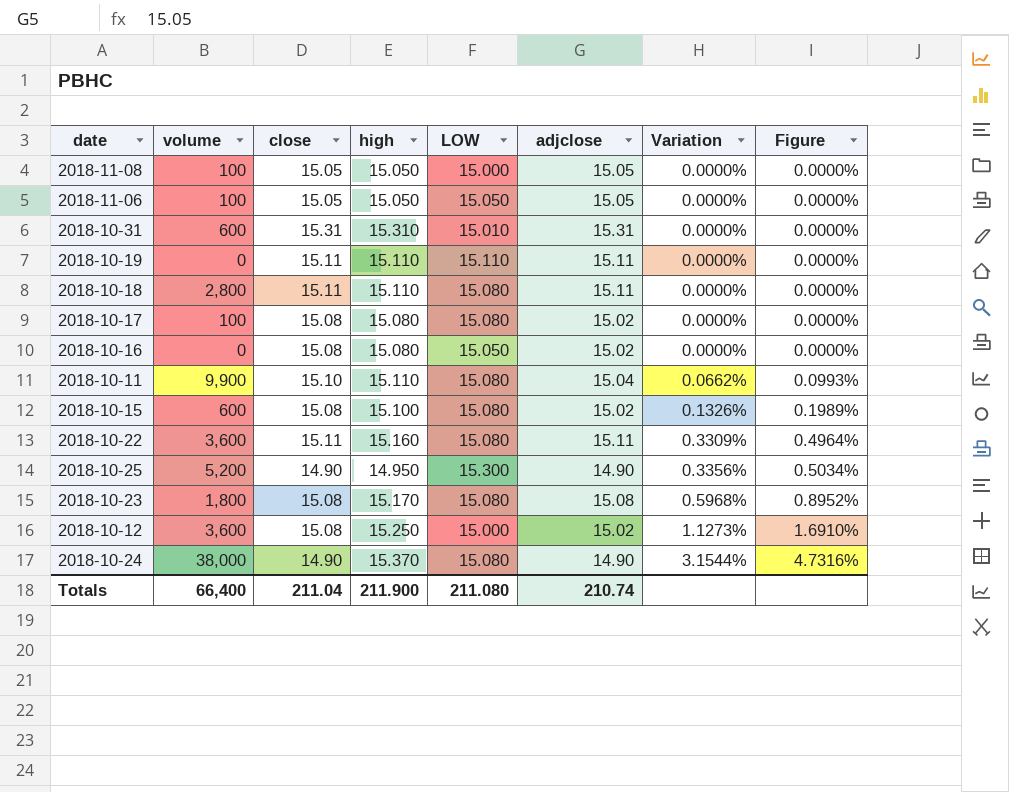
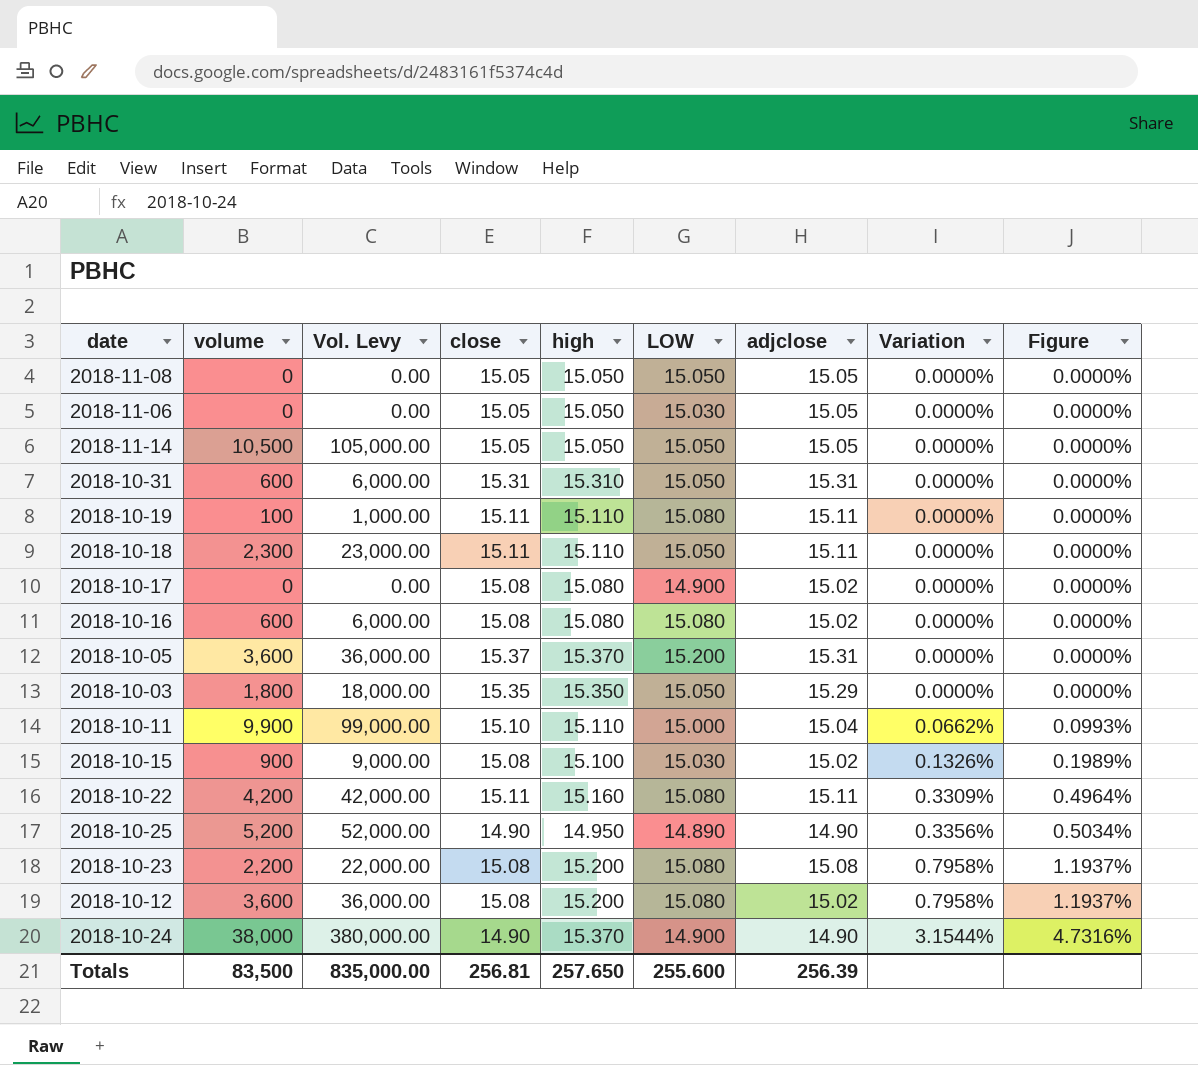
column Vol. Levy | formula: none -> [volume] * 10
2018-11-08 | volume: 100 -> 0
2018-11-08 | LOW: 15.000 -> 15.050
2018-11-06 | volume: 100 -> 0
2018-11-06 | LOW: 15.050 -> 15.030
row 2018-11-14: none -> 10,500 | 105,000.00 | 15.05 | 15.050 | 15.050 | 15.05 | 0.0000% | 0.0000%
2018-10-31 | LOW: 15.010 -> 15.050
2018-10-19 | volume: 0 -> 100
2018-10-19 | LOW: 15.110 -> 15.080
2018-10-18 | volume: 2,800 -> 2,300
2018-10-18 | LOW: 15.080 -> 15.050
2018-10-17 | volume: 100 -> 0
2018-10-17 | LOW: 15.080 -> 14.900
2018-10-16 | volume: 0 -> 600
2018-10-16 | LOW: 15.050 -> 15.080
row 2018-10-05: none -> 3,600 | 36,000.00 | 15.37 | 15.370 | 15.200 | 15.31 | 0.0000% | 0.0000%
row 2018-10-03: none -> 1,800 | 18,000.00 | 15.35 | 15.350 | 15.050 | 15.29 | 0.0000% | 0.0000%
2018-10-11 | LOW: 15.080 -> 15.000
2018-10-15 | volume: 600 -> 900
2018-10-15 | LOW: 15.080 -> 15.030
2018-10-22 | volume: 3,600 -> 4,200
2018-10-25 | LOW: 15.300 -> 14.890
2018-10-23 | volume: 1,800 -> 2,200
2018-10-23 | high: 15.170 -> 15.200
2018-10-23 | Variation: 0.5968% -> 0.7958%
2018-10-23 | Figure: 0.8952% -> 1.1937%
2018-10-12 | high: 15.250 -> 15.200
2018-10-12 | LOW: 15.000 -> 15.080
2018-10-12 | Variation: 1.1273% -> 0.7958%
2018-10-12 | Figure: 1.6910% -> 1.1937%
2018-10-24 | LOW: 15.080 -> 14.900
Totals | volume: 66,400 -> 83,500
Totals | close: 211.04 -> 256.81
Totals | high: 211.900 -> 257.650
Totals | LOW: 211.080 -> 255.600
Totals | adjclose: 210.74 -> 256.39

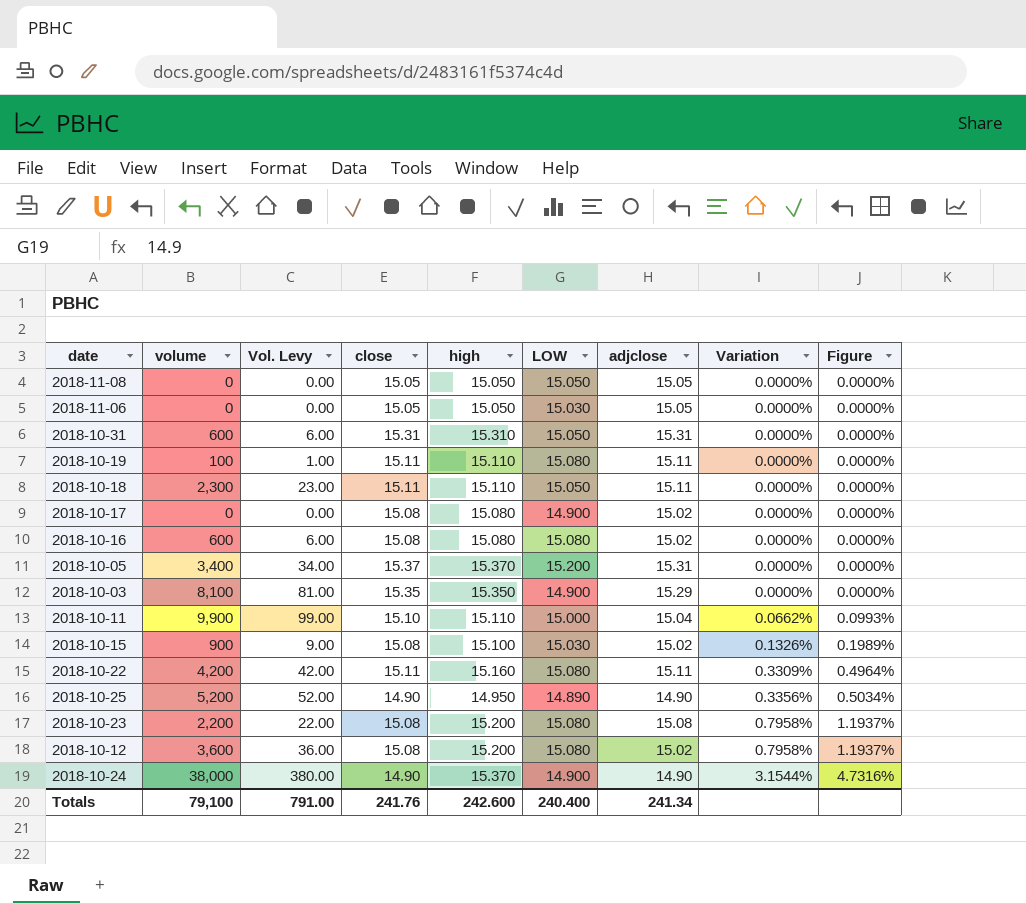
column Vol. Levy | formula: [volume] * 10 -> [volume] * 0.01
row 2018-11-14: 10,500 | 105,000.00 | 15.05 | 15.050 | 15.050 | 15.05 | 0.0000% | 0.0000% -> none
2018-10-05 | volume: 3,600 -> 3,400
2018-10-03 | volume: 1,800 -> 8,100
2018-10-03 | LOW: 15.050 -> 14.900
Totals | volume: 83,500 -> 79,100
Totals | Vol. Levy: 835,000.00 -> 791.00
Totals | close: 256.81 -> 241.76
Totals | high: 257.650 -> 242.600
Totals | LOW: 255.600 -> 240.400
Totals | adjclose: 256.39 -> 241.34

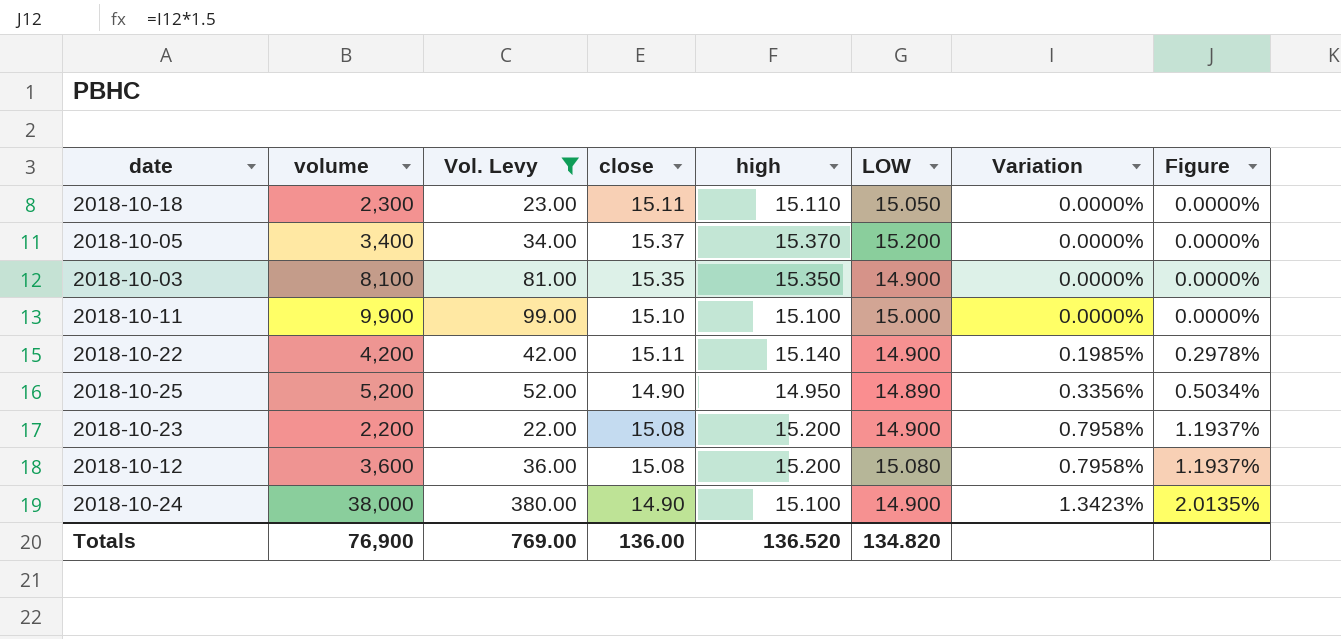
filter: none -> Vol. Levy >= 22.00
column adjclose | position: 7 -> none
2018-10-11 | high: 15.110 -> 15.100
2018-10-11 | Variation: 0.0662% -> 0.0000%
2018-10-11 | Figure: 0.0993% -> 0.0000%
2018-10-22 | high: 15.160 -> 15.140
2018-10-22 | LOW: 15.080 -> 14.900
2018-10-22 | Variation: 0.3309% -> 0.1985%
2018-10-22 | Figure: 0.4964% -> 0.2978%
2018-10-23 | LOW: 15.080 -> 14.900
2018-10-24 | high: 15.370 -> 15.100
2018-10-24 | Variation: 3.1544% -> 1.3423%
2018-10-24 | Figure: 4.7316% -> 2.0135%
Totals | volume: 79,100 -> 76,900
Totals | Vol. Levy: 791.00 -> 769.00
Totals | close: 241.76 -> 136.00
Totals | high: 242.600 -> 136.520
Totals | LOW: 240.400 -> 134.820

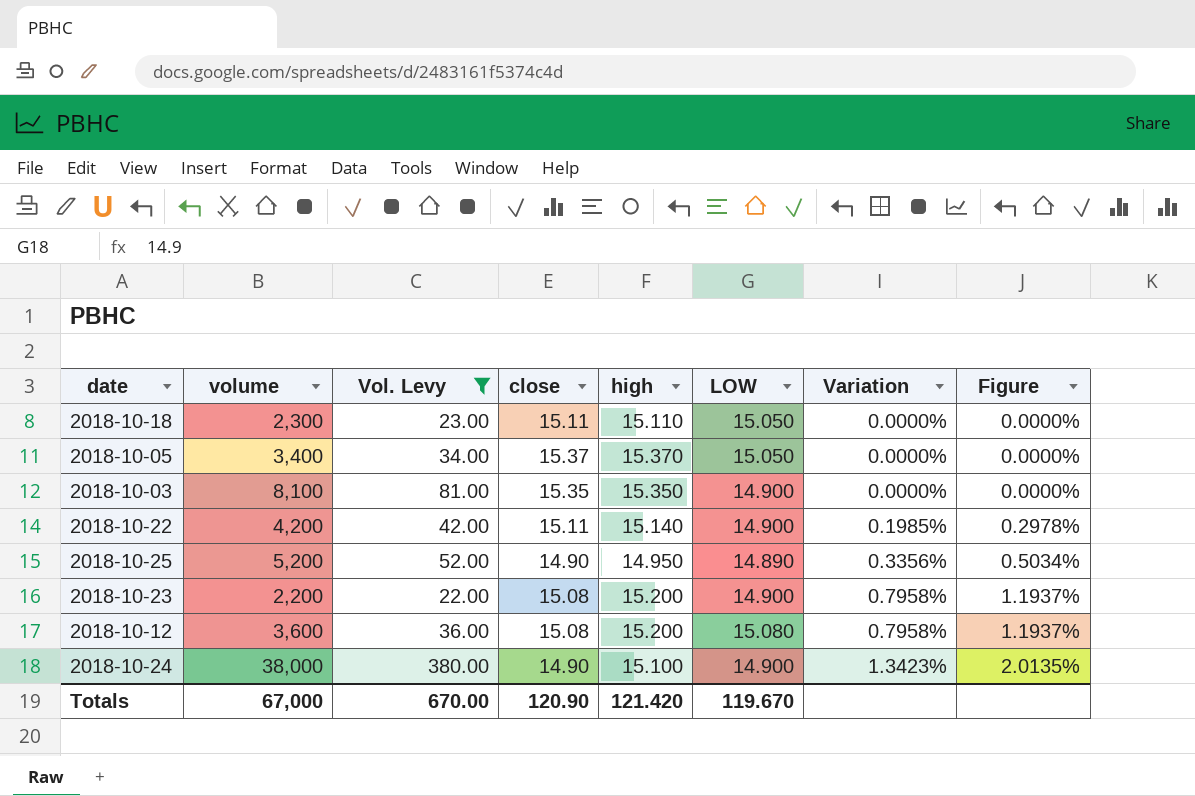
row 2018-10-11: 9,900 | 99.00 | 15.10 | 15.100 | 15.000 | 0.0000% | 0.0000% -> none
2018-10-05 | LOW: 15.200 -> 15.050
Totals | volume: 76,900 -> 67,000
Totals | Vol. Levy: 769.00 -> 670.00
Totals | close: 136.00 -> 120.90
Totals | high: 136.520 -> 121.420
Totals | LOW: 134.820 -> 119.670

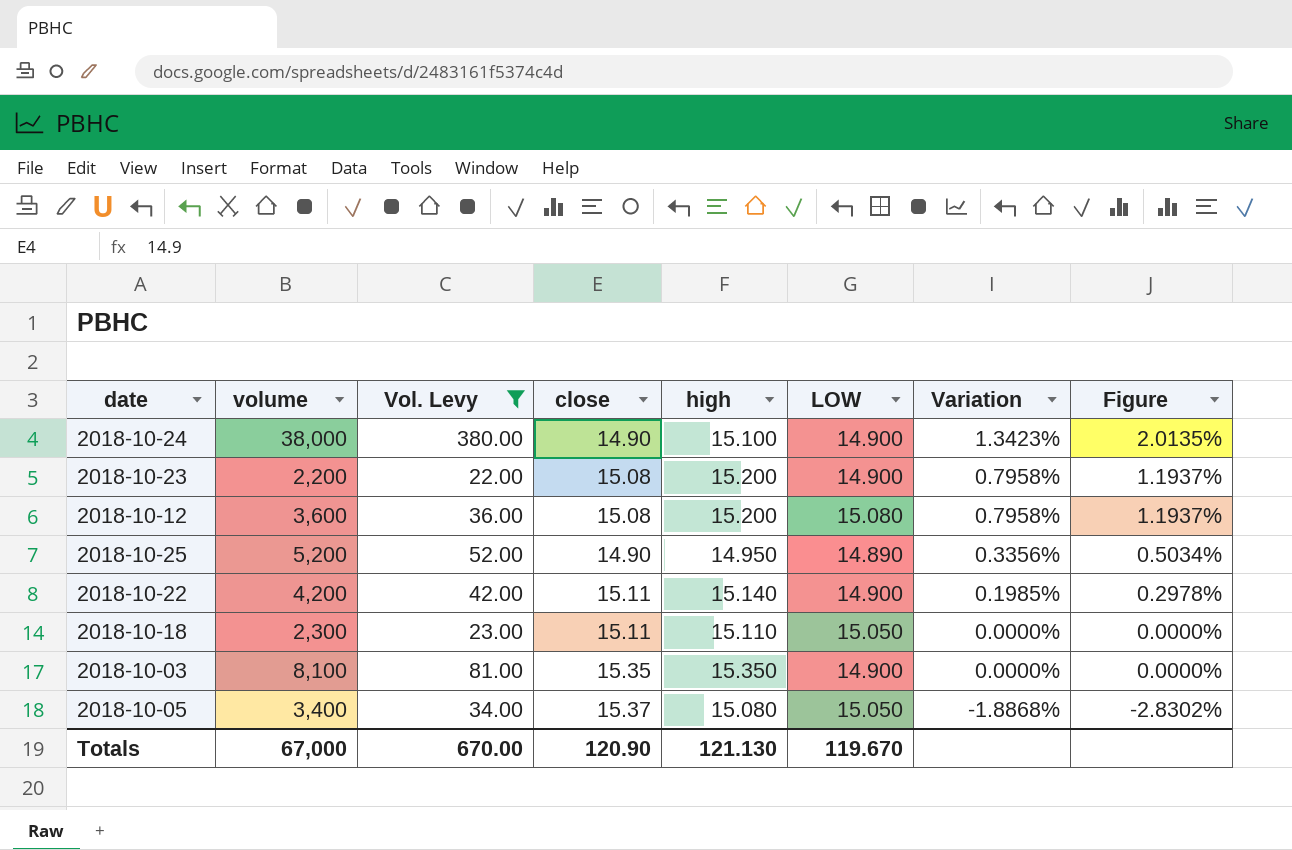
row order: Variation ascending -> Variation descending
2018-10-05 | high: 15.370 -> 15.080
2018-10-05 | Variation: 0.0000% -> -1.8868%
2018-10-05 | Figure: 0.0000% -> -2.8302%
Totals | high: 121.420 -> 121.130

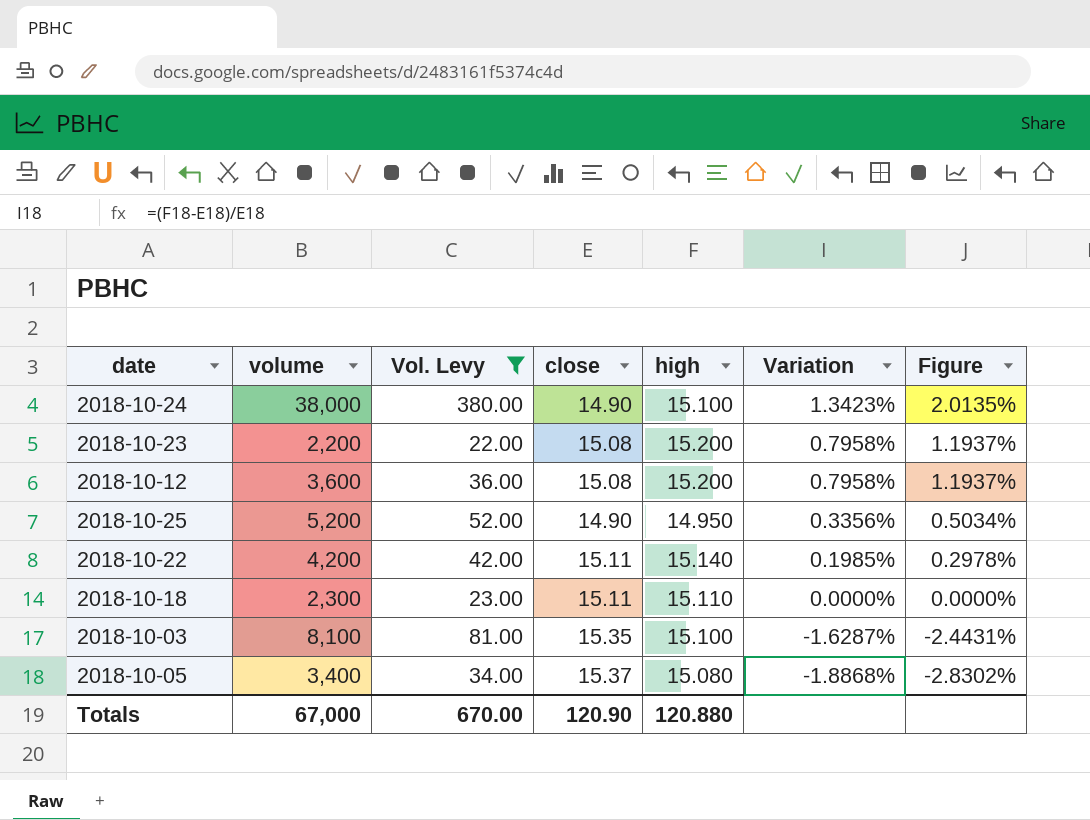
column LOW | position: 6 -> none
2018-10-03 | high: 15.350 -> 15.100
2018-10-03 | Variation: 0.0000% -> -1.6287%
2018-10-03 | Figure: 0.0000% -> -2.4431%
Totals | high: 121.130 -> 120.880

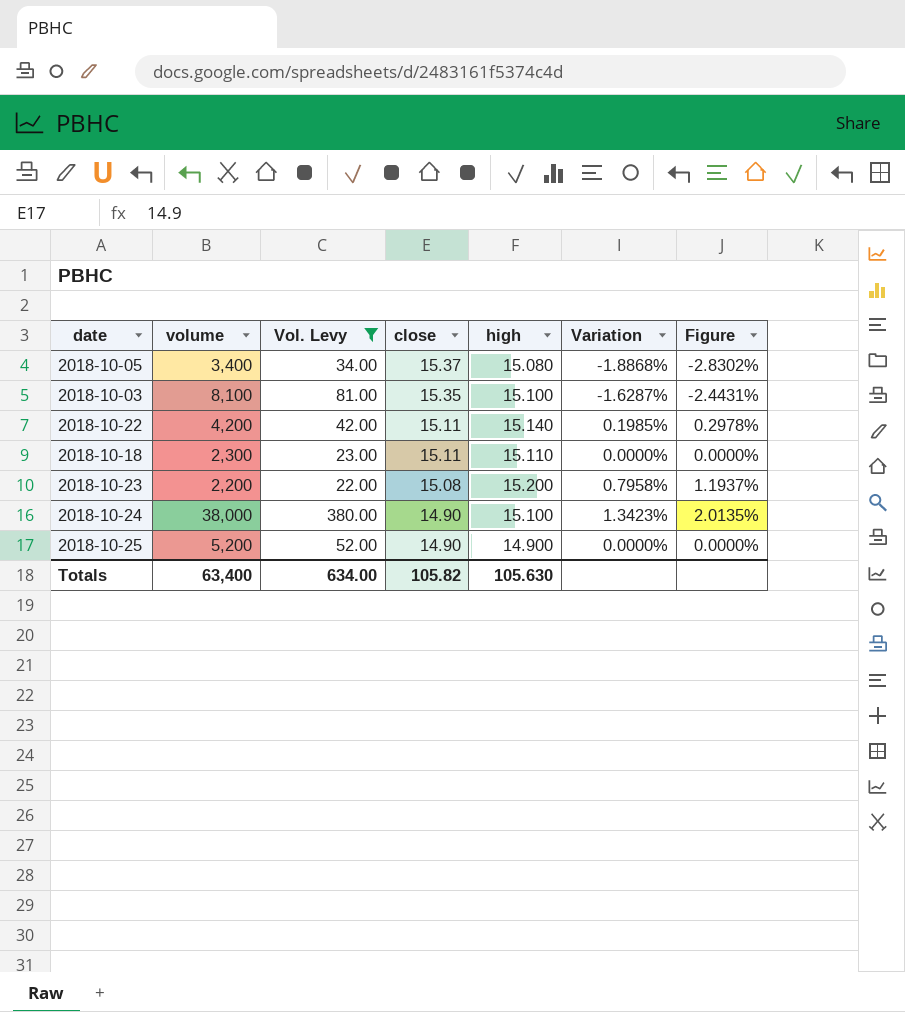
row order: Variation descending -> close descending
row 2018-10-12: 3,600 | 36.00 | 15.08 | 15.200 | 0.7958% | 1.1937% -> none
2018-10-25 | high: 14.950 -> 14.900
2018-10-25 | Variation: 0.3356% -> 0.0000%
2018-10-25 | Figure: 0.5034% -> 0.0000%
Totals | volume: 67,000 -> 63,400
Totals | Vol. Levy: 670.00 -> 634.00
Totals | close: 120.90 -> 105.82
Totals | high: 120.880 -> 105.630

